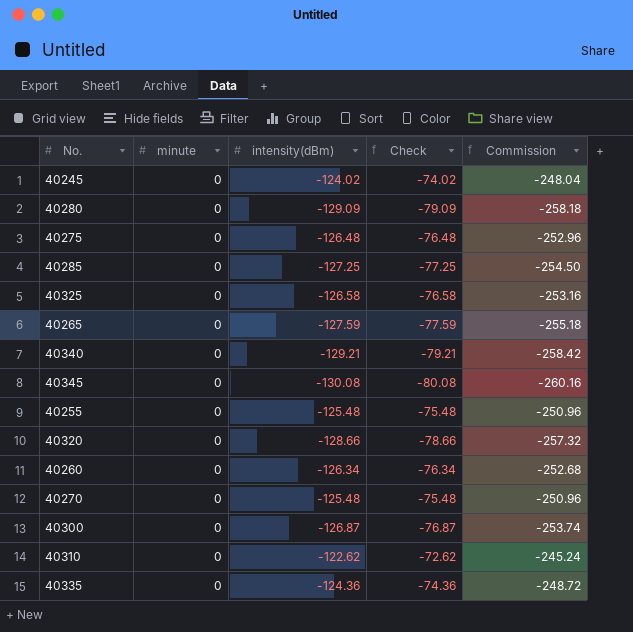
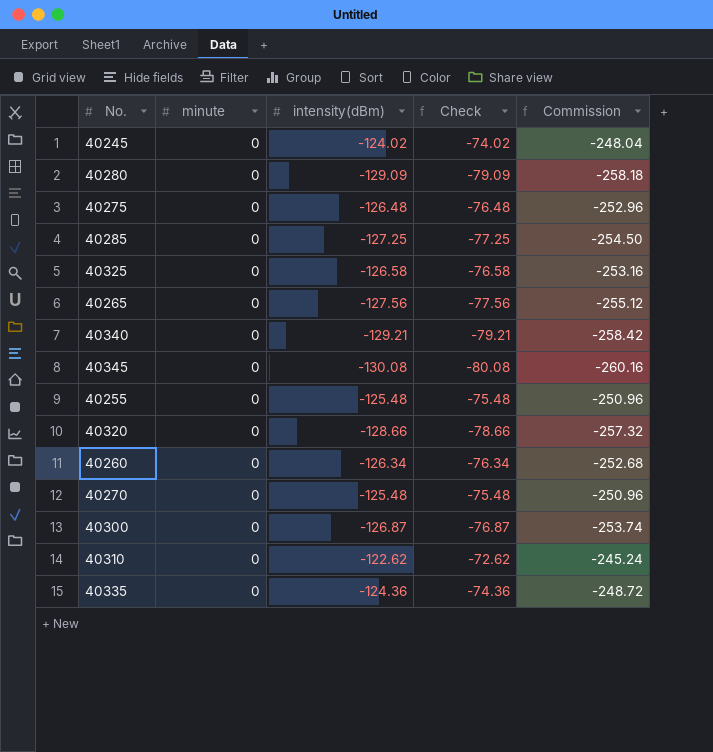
40265 | intensity(dBm): -127.59 -> -127.56
40265 | Check: -77.59 -> -77.56
40265 | Commission: -255.18 -> -255.12

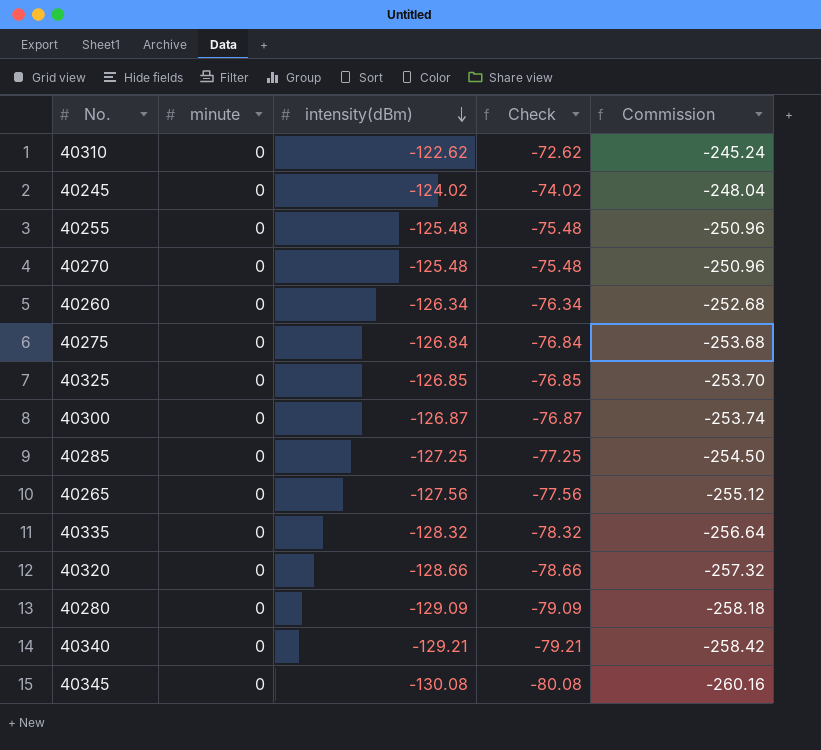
row order: none -> intensity(dBm) descending
40275 | intensity(dBm): -126.48 -> -126.84
40275 | Check: -76.48 -> -76.84
40275 | Commission: -252.96 -> -253.68
40325 | intensity(dBm): -126.58 -> -126.85
40325 | Check: -76.58 -> -76.85
40325 | Commission: -253.16 -> -253.70
40335 | intensity(dBm): -124.36 -> -128.32
40335 | Check: -74.36 -> -78.32
40335 | Commission: -248.72 -> -256.64

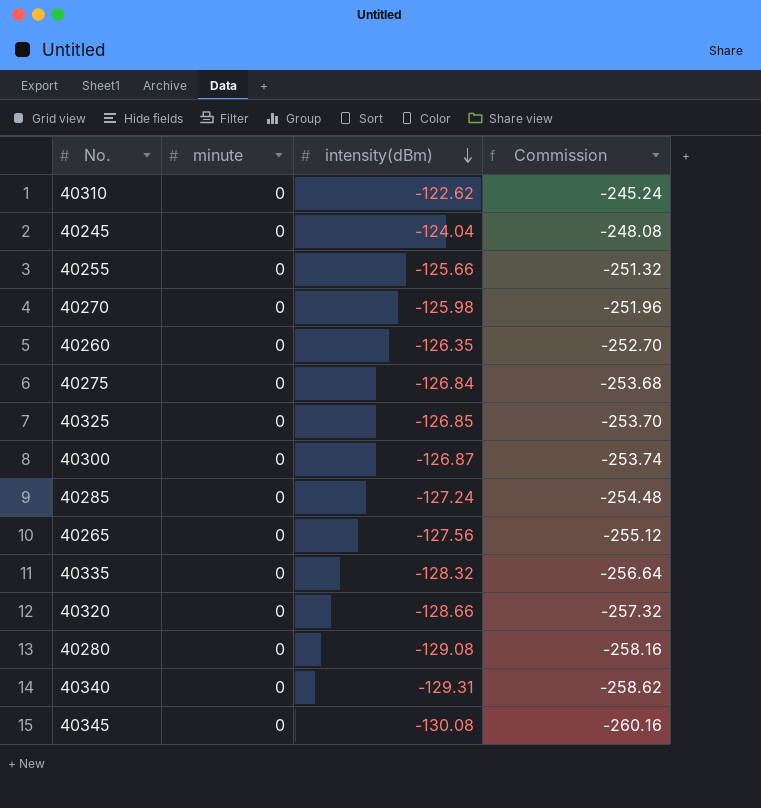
column Check | formula: [intensity(dBm)] + 50 -> none
40245 | intensity(dBm): -124.02 -> -124.04
40245 | Commission: -248.04 -> -248.08
40255 | intensity(dBm): -125.48 -> -125.66
40255 | Commission: -250.96 -> -251.32
40270 | intensity(dBm): -125.48 -> -125.98
40270 | Commission: -250.96 -> -251.96
40260 | intensity(dBm): -126.34 -> -126.35
40260 | Commission: -252.68 -> -252.70
40285 | intensity(dBm): -127.25 -> -127.24
40285 | Commission: -254.50 -> -254.48
40280 | intensity(dBm): -129.09 -> -129.08
40280 | Commission: -258.18 -> -258.16
40340 | intensity(dBm): -129.21 -> -129.31
40340 | Commission: -258.42 -> -258.62

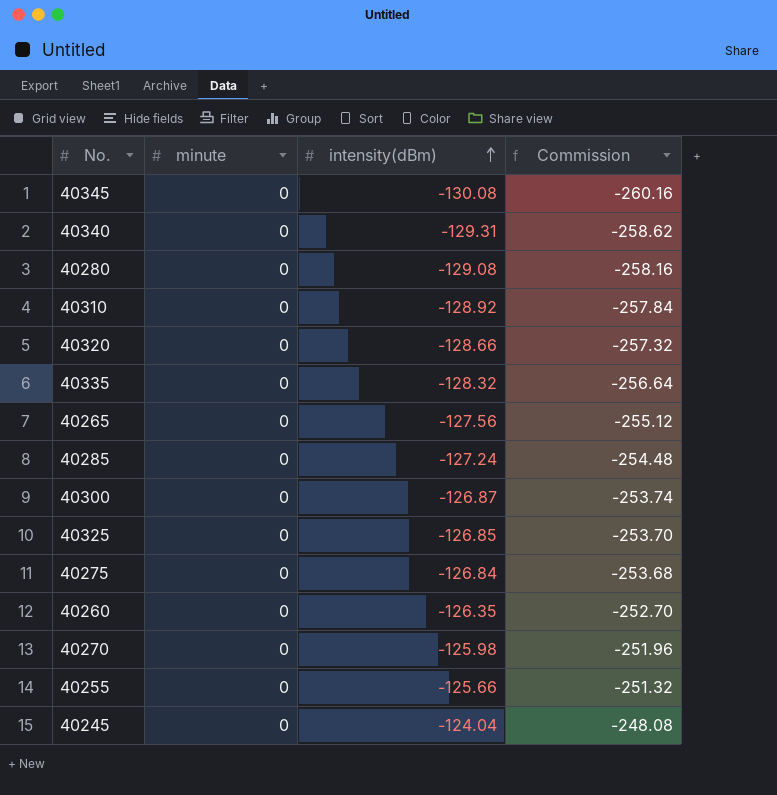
row order: intensity(dBm) descending -> intensity(dBm) ascending
40310 | intensity(dBm): -122.62 -> -128.92
40310 | Commission: -245.24 -> -257.84

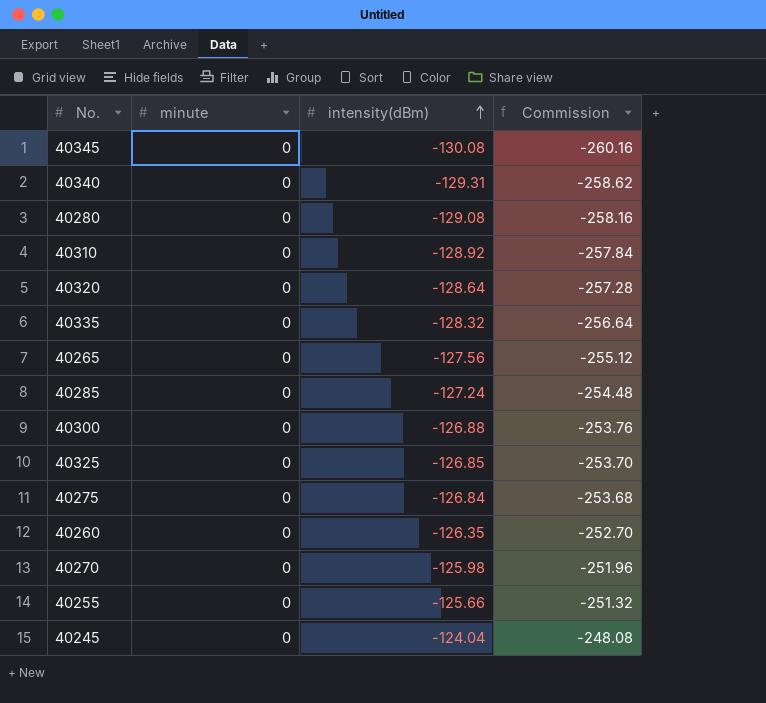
40320 | intensity(dBm): -128.66 -> -128.64
40320 | Commission: -257.32 -> -257.28
40300 | intensity(dBm): -126.87 -> -126.88
40300 | Commission: -253.74 -> -253.76

